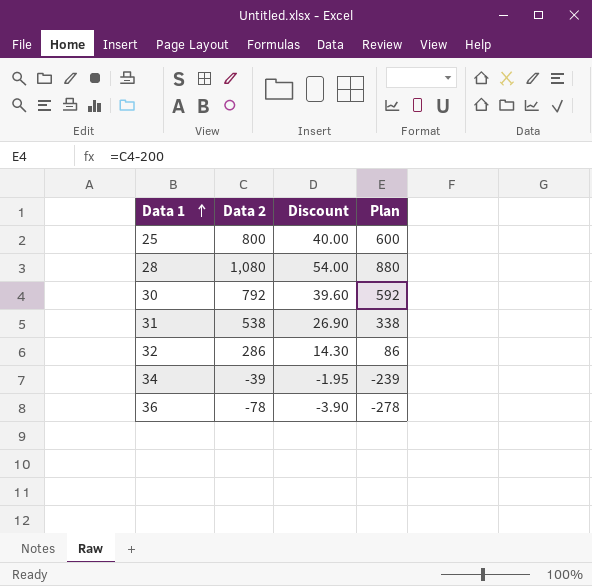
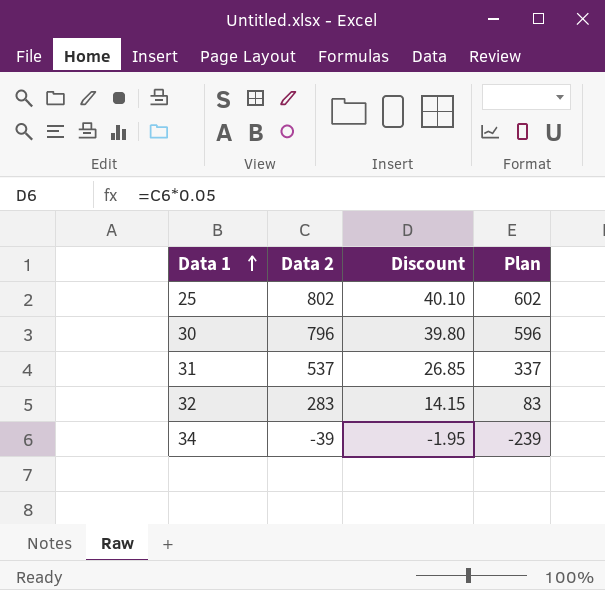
row 28: 1,080 | 54.00 | 880 -> none
row 36: -78 | -3.90 | -278 -> none
25 | Data 2: 800 -> 802
25 | Discount: 40.00 -> 40.10
25 | Plan: 600 -> 602
30 | Data 2: 792 -> 796
30 | Discount: 39.60 -> 39.80
30 | Plan: 592 -> 596
31 | Data 2: 538 -> 537
31 | Discount: 26.90 -> 26.85
31 | Plan: 338 -> 337
32 | Data 2: 286 -> 283
32 | Discount: 14.30 -> 14.15
32 | Plan: 86 -> 83

